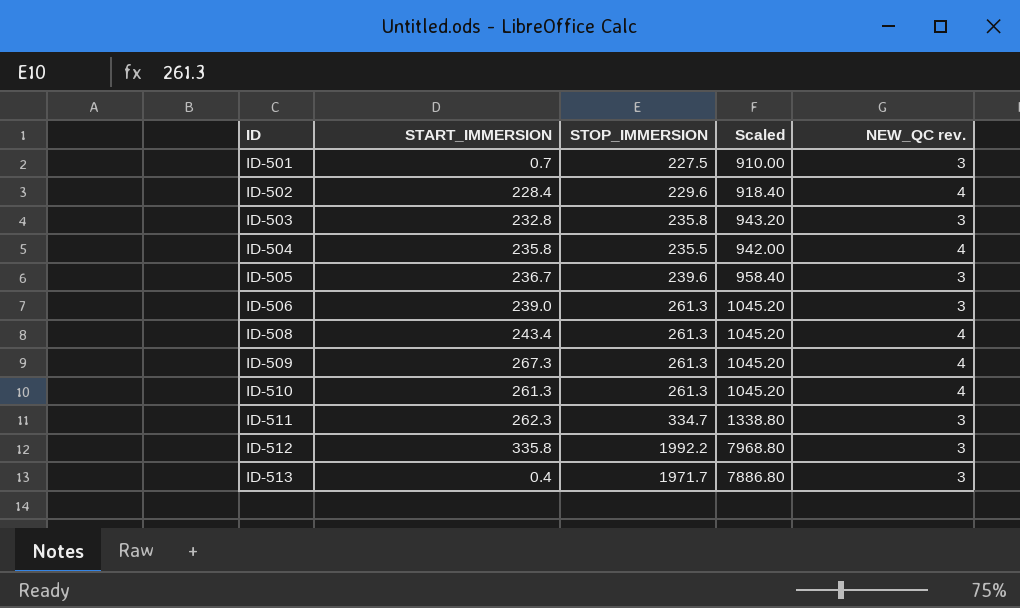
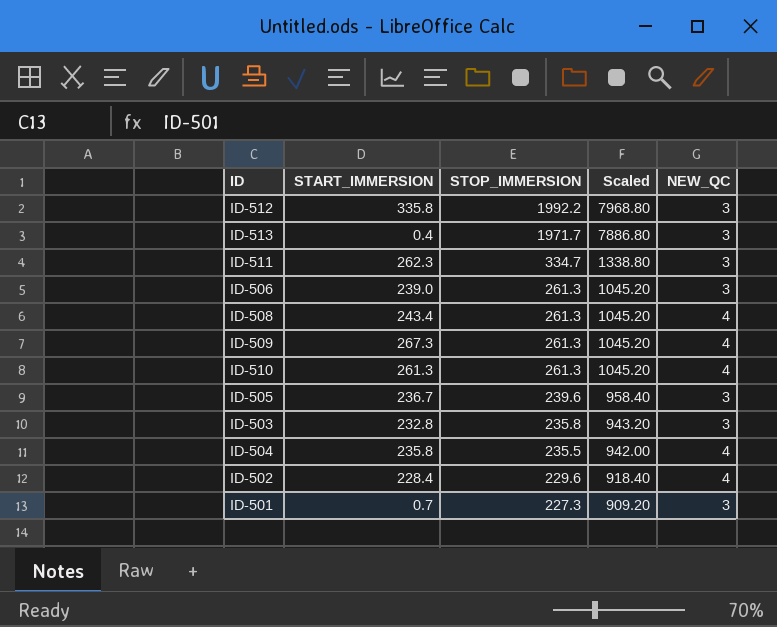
row order: ID ascending -> STOP_IMMERSION descending
column name: NEW_QC rev. -> NEW_QC
ID-501 | STOP_IMMERSION: 227.5 -> 227.3
ID-501 | Scaled: 910.00 -> 909.20

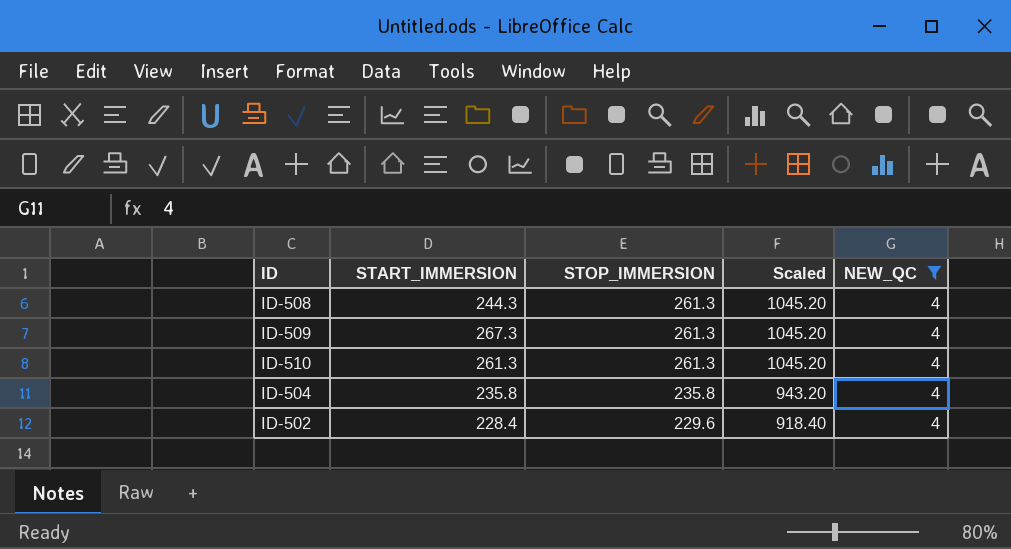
filter: none -> NEW_QC = 4
ID-508 | START_IMMERSION: 243.4 -> 244.3
ID-504 | STOP_IMMERSION: 235.5 -> 235.8
ID-504 | Scaled: 942.00 -> 943.20

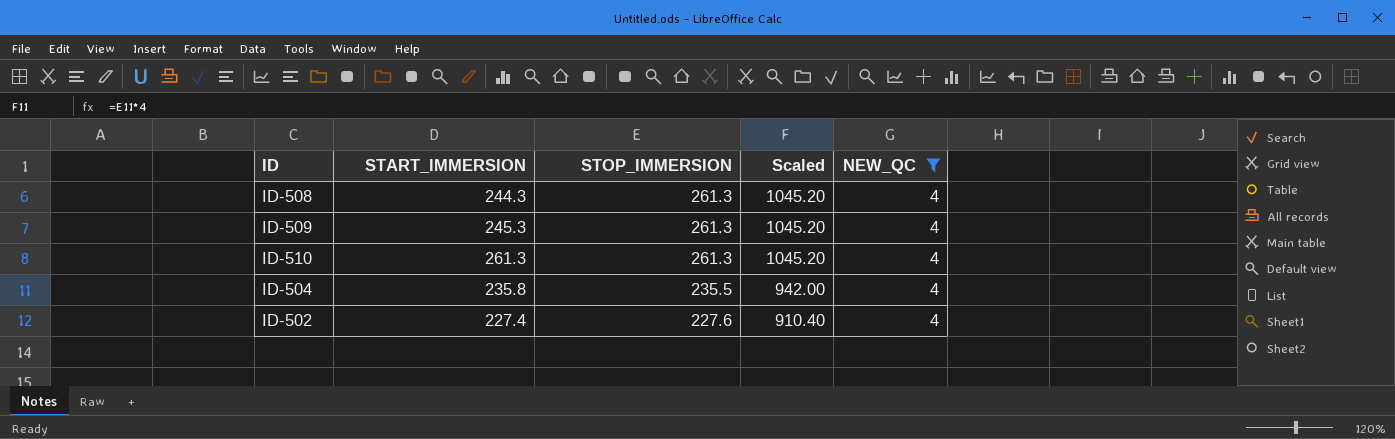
ID-509 | START_IMMERSION: 267.3 -> 245.3
ID-504 | STOP_IMMERSION: 235.8 -> 235.5
ID-504 | Scaled: 943.20 -> 942.00
ID-502 | START_IMMERSION: 228.4 -> 227.4
ID-502 | STOP_IMMERSION: 229.6 -> 227.6
ID-502 | Scaled: 918.40 -> 910.40

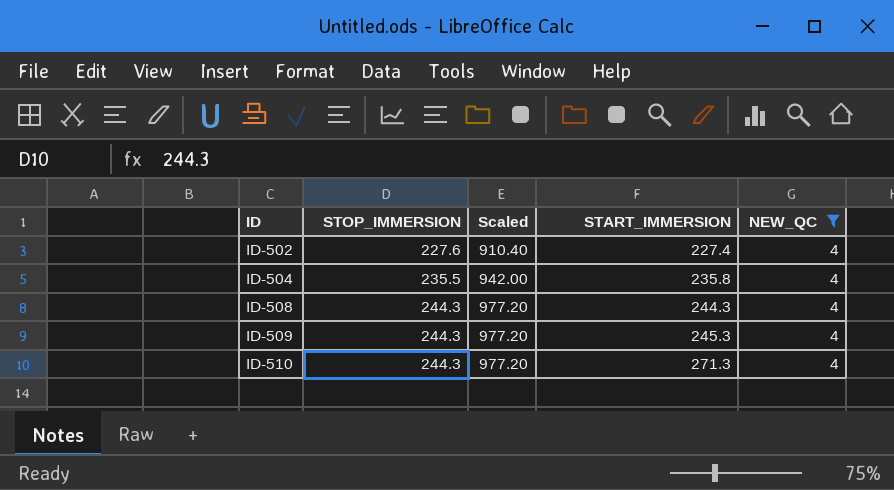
row order: STOP_IMMERSION descending -> ID ascending
column START_IMMERSION | position: 2 -> 4
ID-508 | STOP_IMMERSION: 261.3 -> 244.3
ID-508 | Scaled: 1045.20 -> 977.20
ID-509 | STOP_IMMERSION: 261.3 -> 244.3
ID-509 | Scaled: 1045.20 -> 977.20
ID-510 | STOP_IMMERSION: 261.3 -> 244.3
ID-510 | Scaled: 1045.20 -> 977.20
ID-510 | START_IMMERSION: 261.3 -> 271.3

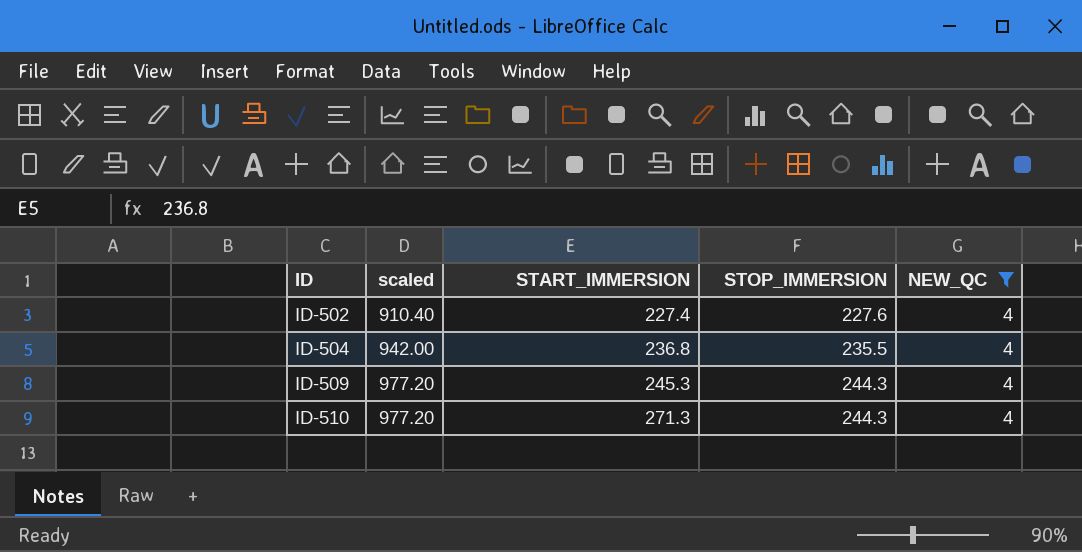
column name: Scaled -> scaled
column STOP_IMMERSION | position: 2 -> 4
row ID-508: 244.3 | 977.20 | 244.3 | 4 -> none
ID-504 | START_IMMERSION: 235.8 -> 236.8

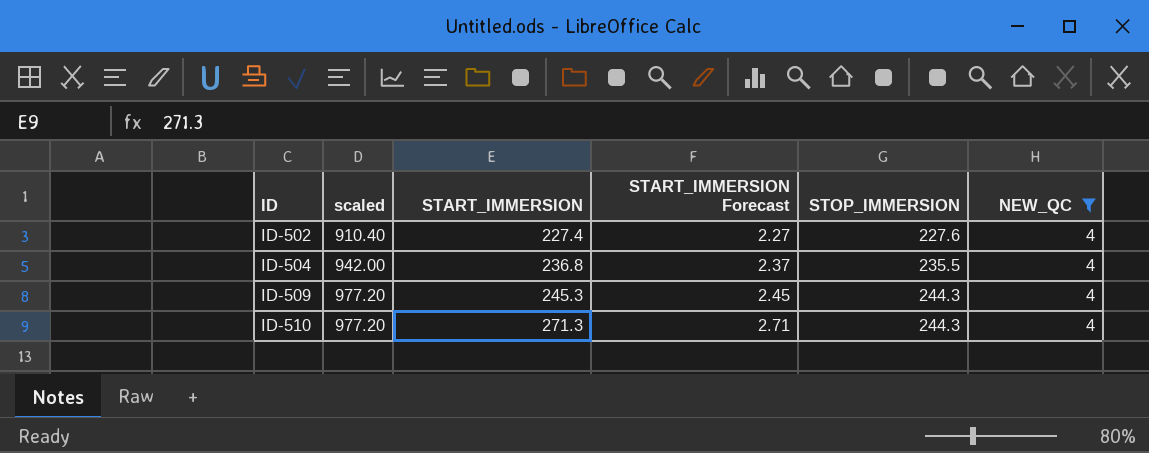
column START_IMMERSION Forecast | formula: none -> [START_IMMERSION] * 0.01

